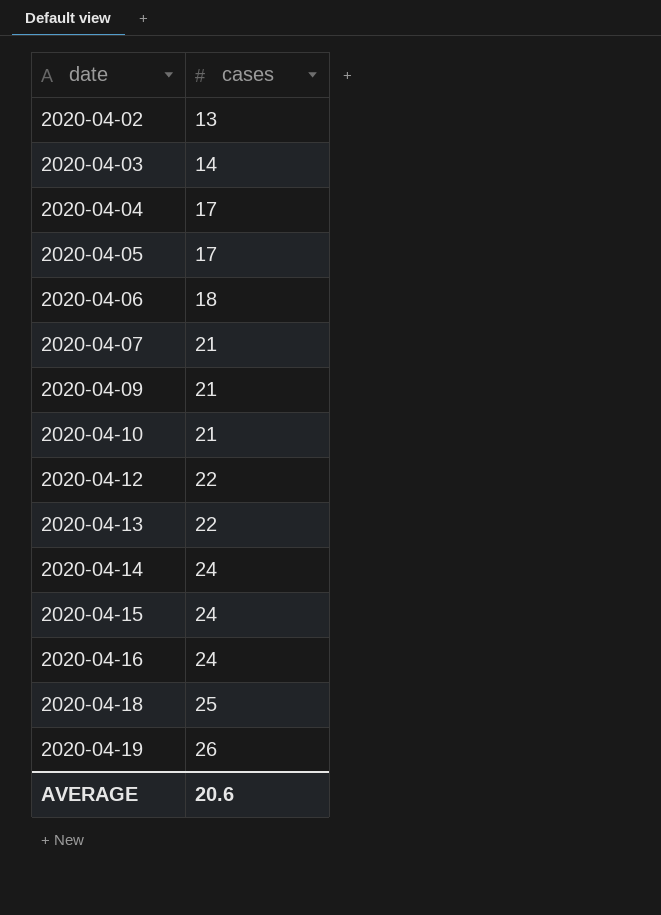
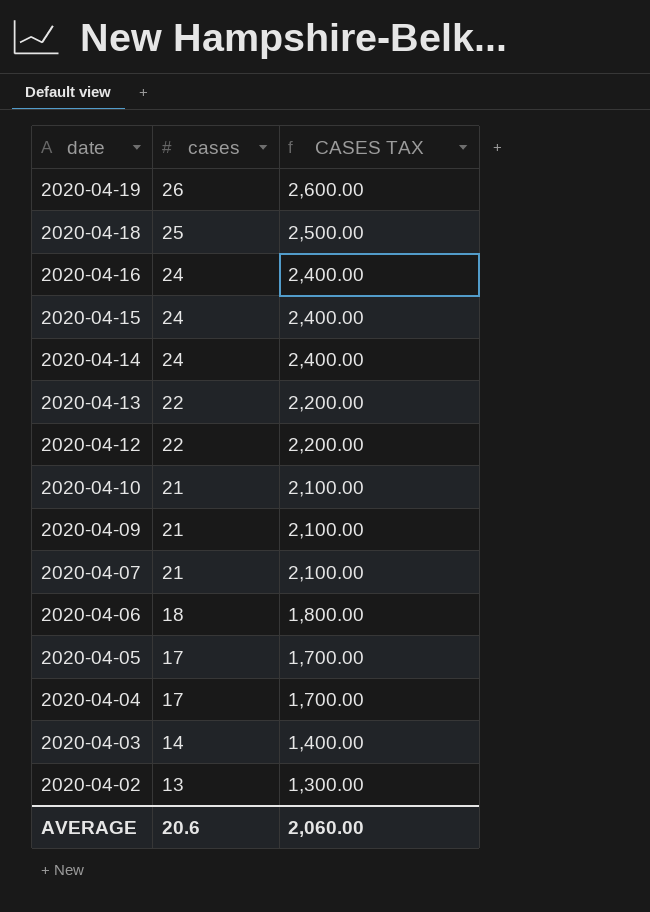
row order: date ascending -> date descending
column CASES TAX | formula: none -> [cases] * 100

